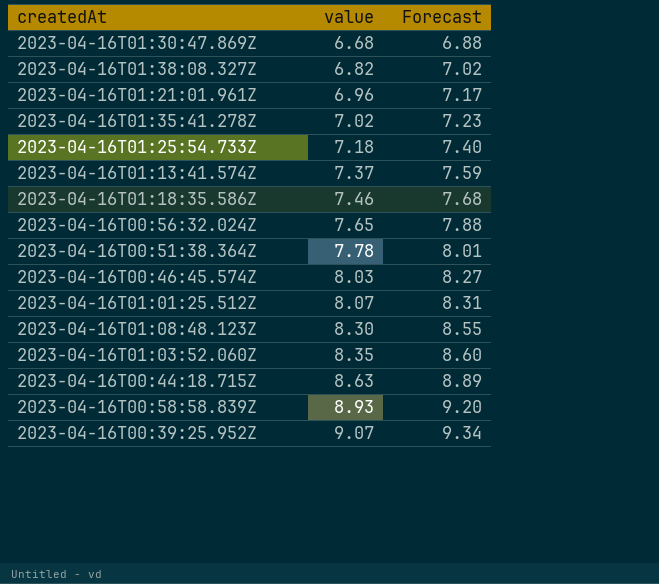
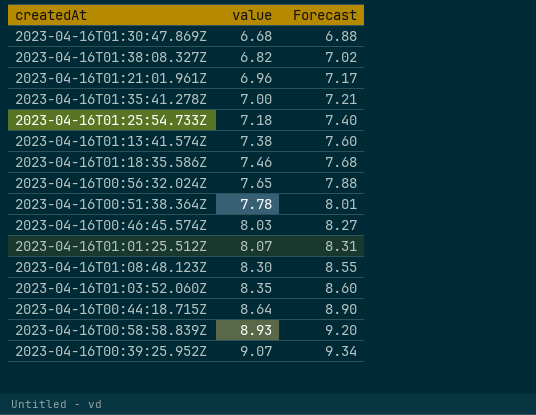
2023-04-16T01:35:41.278Z | value: 7.02 -> 7.00
2023-04-16T01:35:41.278Z | Forecast: 7.23 -> 7.21
2023-04-16T01:13:41.574Z | value: 7.37 -> 7.38
2023-04-16T01:13:41.574Z | Forecast: 7.59 -> 7.60
2023-04-16T00:44:18.715Z | value: 8.63 -> 8.64
2023-04-16T00:44:18.715Z | Forecast: 8.89 -> 8.90

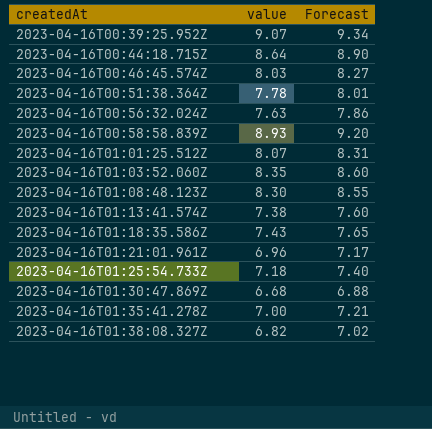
row order: value ascending -> createdAt ascending
2023-04-16T00:56:32.024Z | value: 7.65 -> 7.63
2023-04-16T00:56:32.024Z | Forecast: 7.88 -> 7.86
2023-04-16T01:18:35.586Z | value: 7.46 -> 7.43
2023-04-16T01:18:35.586Z | Forecast: 7.68 -> 7.65

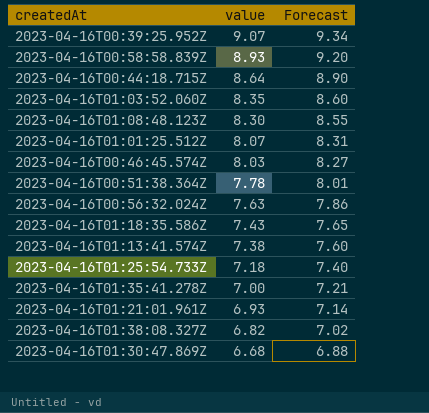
row order: createdAt ascending -> value descending
2023-04-16T01:21:01.961Z | value: 6.96 -> 6.93
2023-04-16T01:21:01.961Z | Forecast: 7.17 -> 7.14

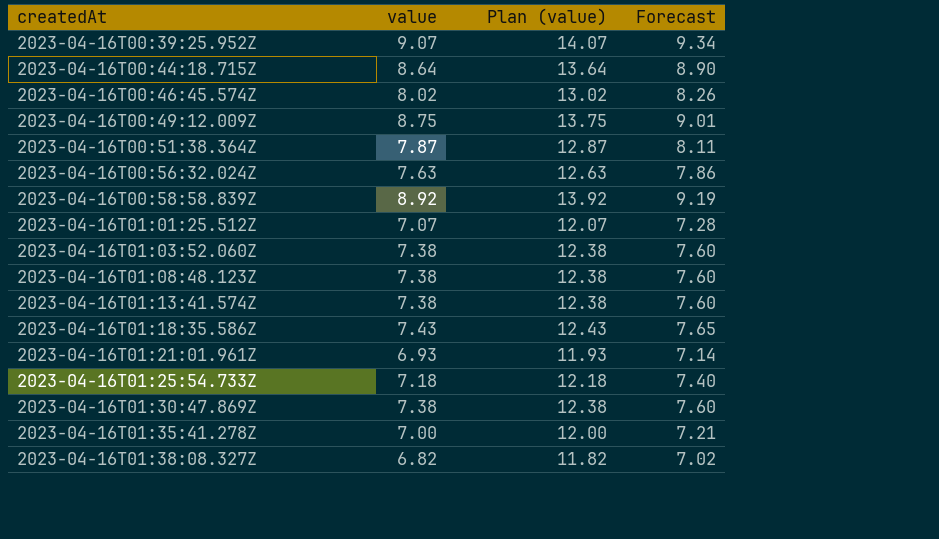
row order: value descending -> createdAt ascending
column Plan (value) | formula: none -> [value] + 5
2023-04-16T00:46:45.574Z | value: 8.03 -> 8.02
2023-04-16T00:46:45.574Z | Forecast: 8.27 -> 8.26
row 2023-04-16T00:49:12.009Z: none -> 8.75 | 13.75 | 9.01
2023-04-16T00:51:38.364Z | value: 7.78 -> 7.87
2023-04-16T00:51:38.364Z | Forecast: 8.01 -> 8.11
2023-04-16T00:58:58.839Z | value: 8.93 -> 8.92
2023-04-16T00:58:58.839Z | Forecast: 9.20 -> 9.19
2023-04-16T01:01:25.512Z | value: 8.07 -> 7.07
2023-04-16T01:01:25.512Z | Forecast: 8.31 -> 7.28
2023-04-16T01:03:52.060Z | value: 8.35 -> 7.38
2023-04-16T01:03:52.060Z | Forecast: 8.60 -> 7.60
2023-04-16T01:08:48.123Z | value: 8.30 -> 7.38
2023-04-16T01:08:48.123Z | Forecast: 8.55 -> 7.60
2023-04-16T01:30:47.869Z | value: 6.68 -> 7.38
2023-04-16T01:30:47.869Z | Forecast: 6.88 -> 7.60

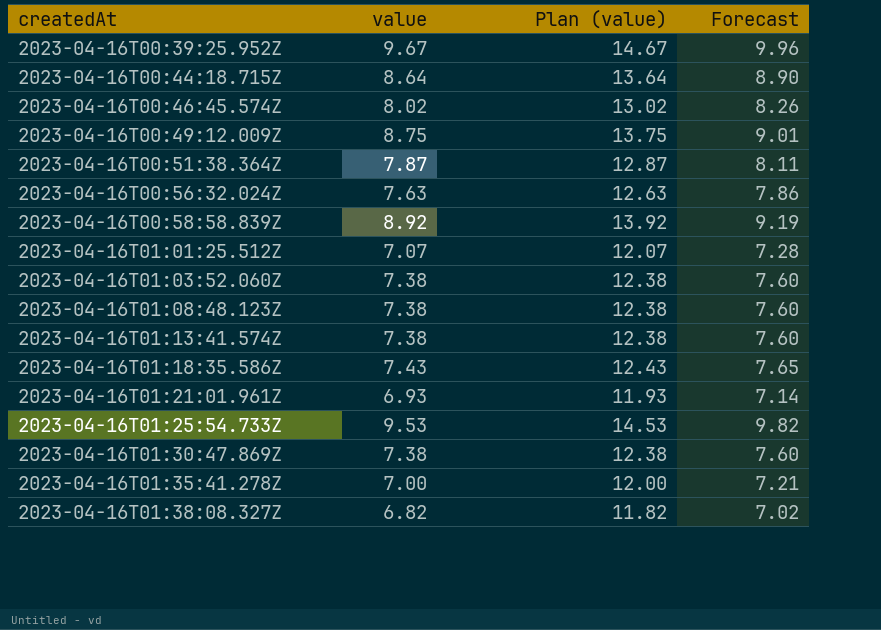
2023-04-16T00:39:25.952Z | value: 9.07 -> 9.67
2023-04-16T00:39:25.952Z | Plan (value): 14.07 -> 14.67
2023-04-16T00:39:25.952Z | Forecast: 9.34 -> 9.96
2023-04-16T01:25:54.733Z | value: 7.18 -> 9.53
2023-04-16T01:25:54.733Z | Plan (value): 12.18 -> 14.53
2023-04-16T01:25:54.733Z | Forecast: 7.40 -> 9.82

